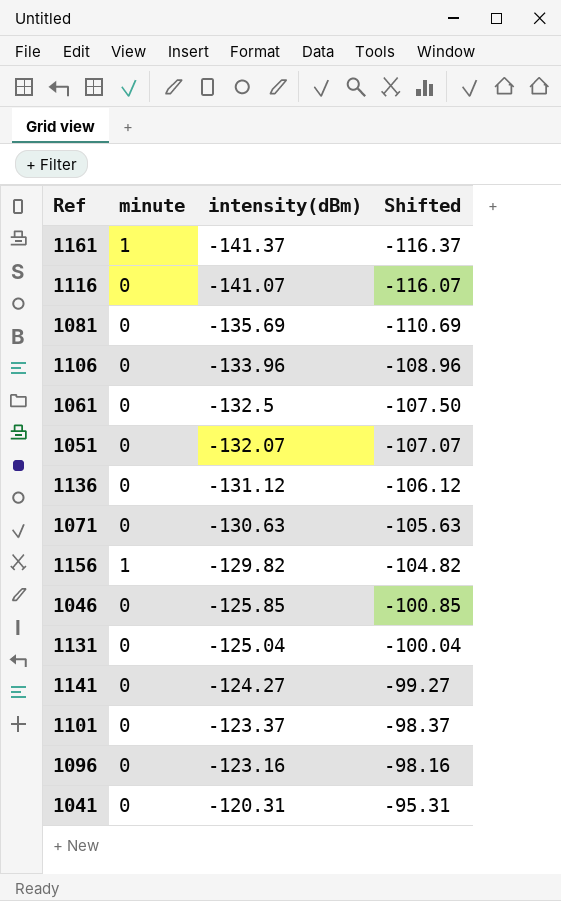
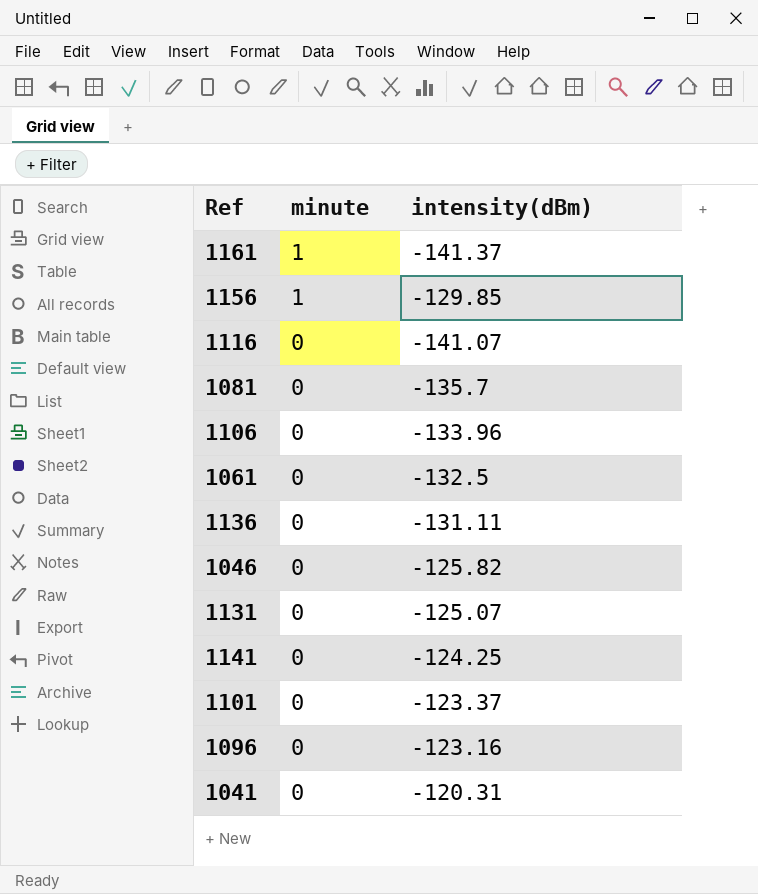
row order: intensity(dBm) ascending -> minute descending
column Shifted | formula: [intensity(dBm)] + 25 -> none
row 1051: 0 | -132.07 | -107.07 -> none
row 1071: 0 | -130.63 | -105.63 -> none
1156 | intensity(dBm): -129.82 -> -129.85
1081 | intensity(dBm): -135.69 -> -135.7
1136 | intensity(dBm): -131.12 -> -131.11
1046 | intensity(dBm): -125.85 -> -125.82
1131 | intensity(dBm): -125.04 -> -125.07
1141 | intensity(dBm): -124.27 -> -124.25

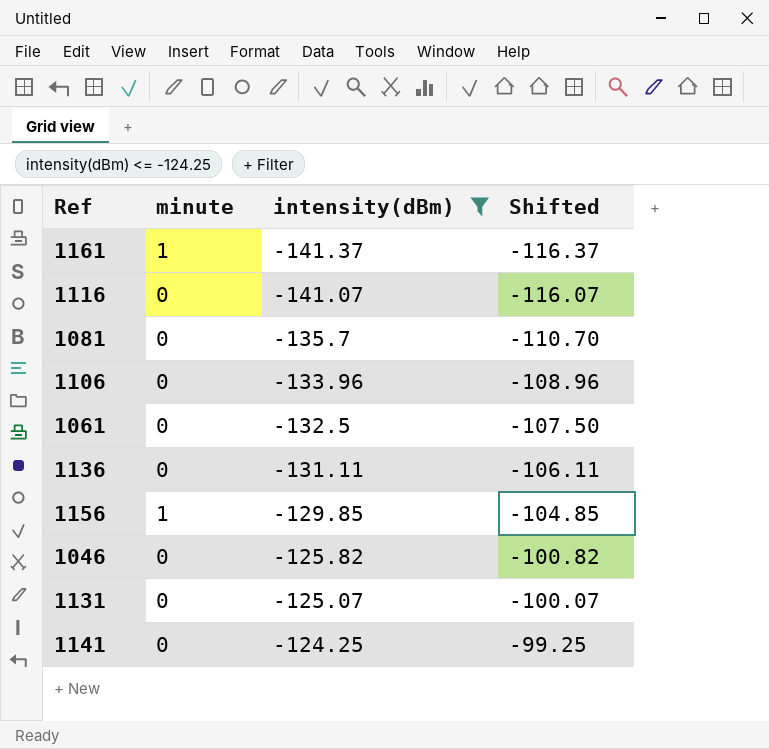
filter: none -> intensity(dBm) <= -124.25
row order: minute descending -> intensity(dBm) ascending
column Shifted | formula: none -> [intensity(dBm)] + 25

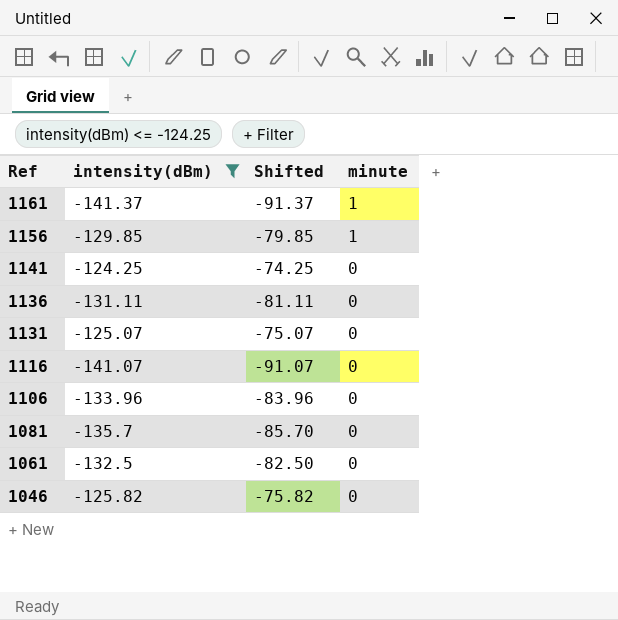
row order: intensity(dBm) ascending -> Ref descending
column Shifted | formula: [intensity(dBm)] + 25 -> [intensity(dBm)] + 50
column minute | position: 2 -> 4

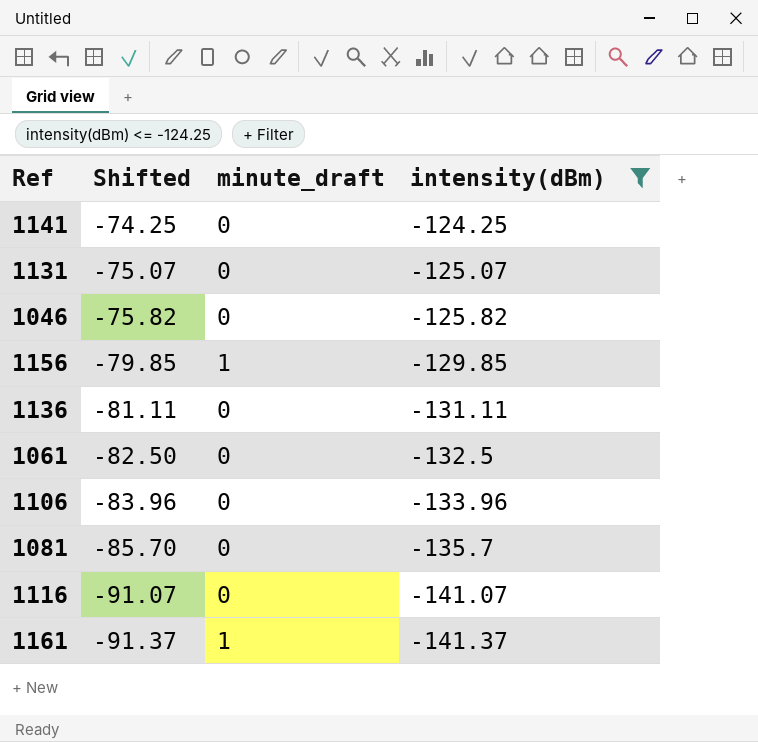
row order: Ref descending -> Shifted descending
column name: minute -> minute_draft
column intensity(dBm) | position: 2 -> 4

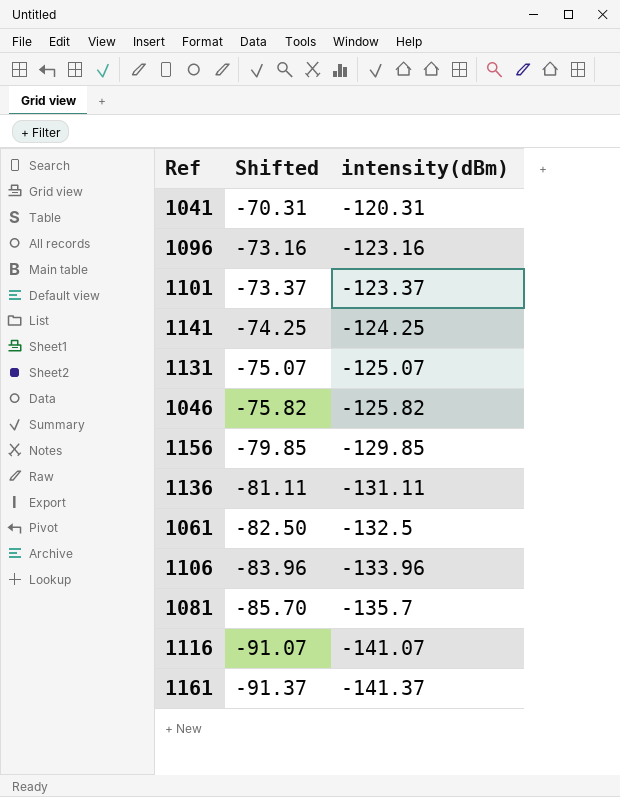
filter: intensity(dBm) <= -124.25 -> none
column minute_draft | position: 3 -> none

